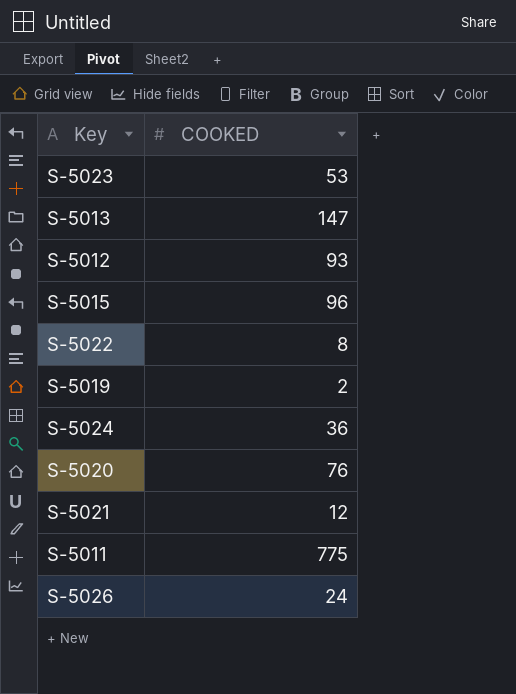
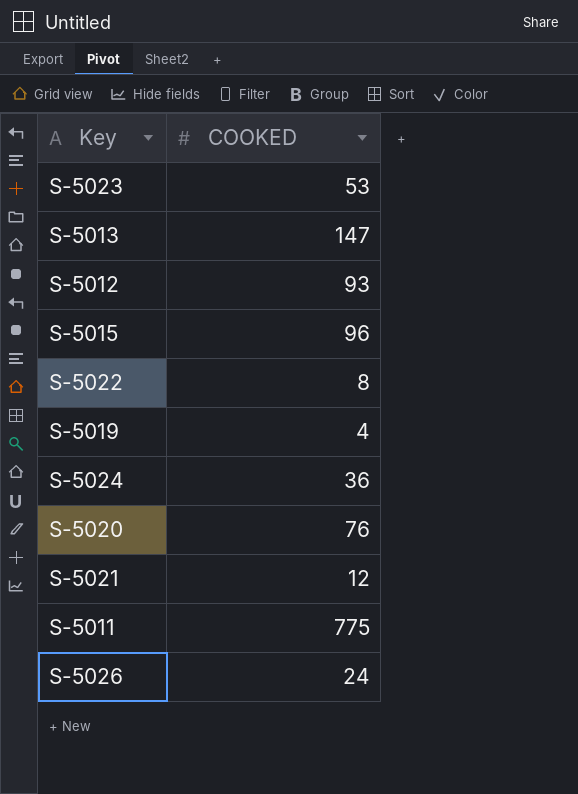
S-5019 | COOKED: 2 -> 4

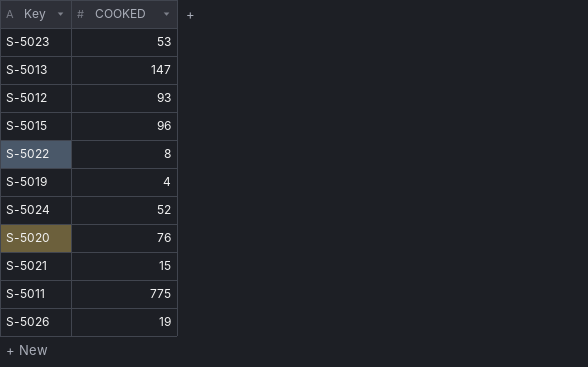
S-5024 | COOKED: 36 -> 52
S-5021 | COOKED: 12 -> 15
S-5026 | COOKED: 24 -> 19

